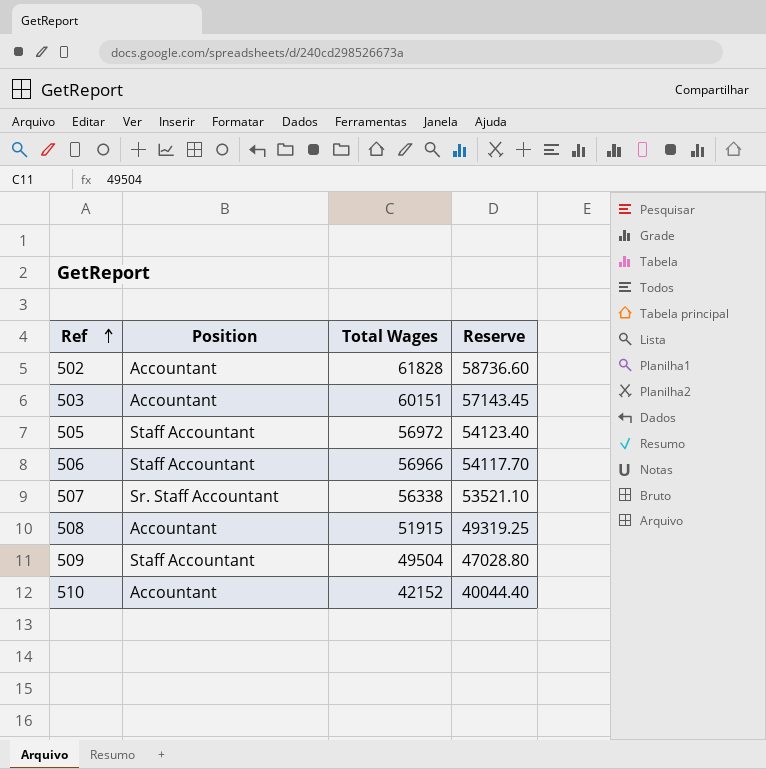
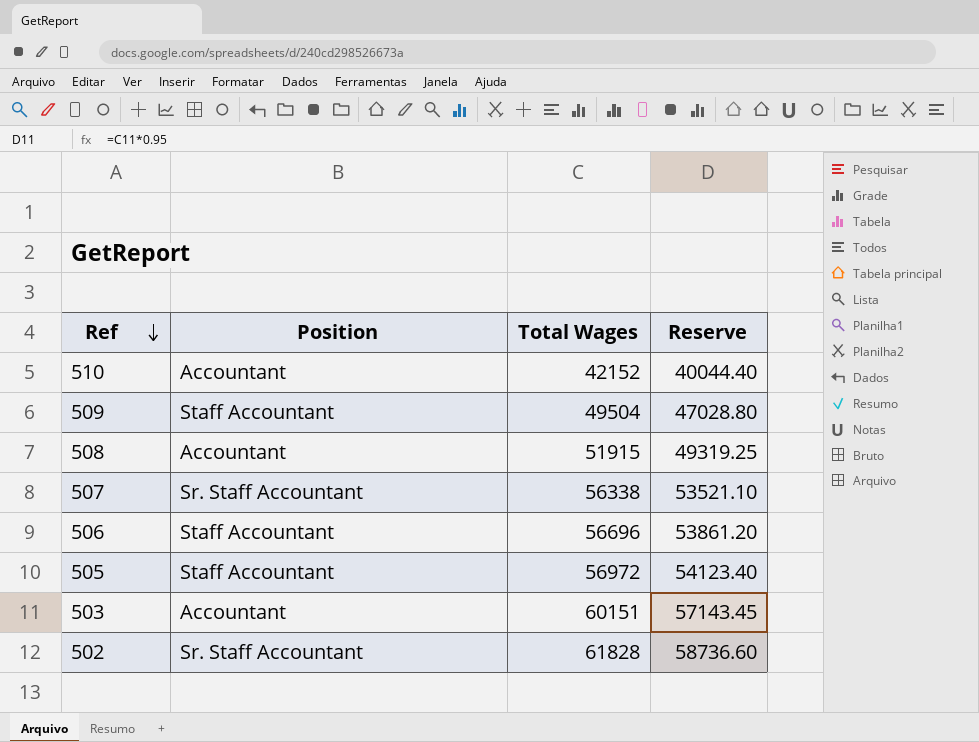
row order: Ref ascending -> Ref descending
506 | Total Wages: 56966 -> 56696
506 | Reserve: 54117.70 -> 53861.20
502 | Position: Accountant -> Sr. Staff Accountant

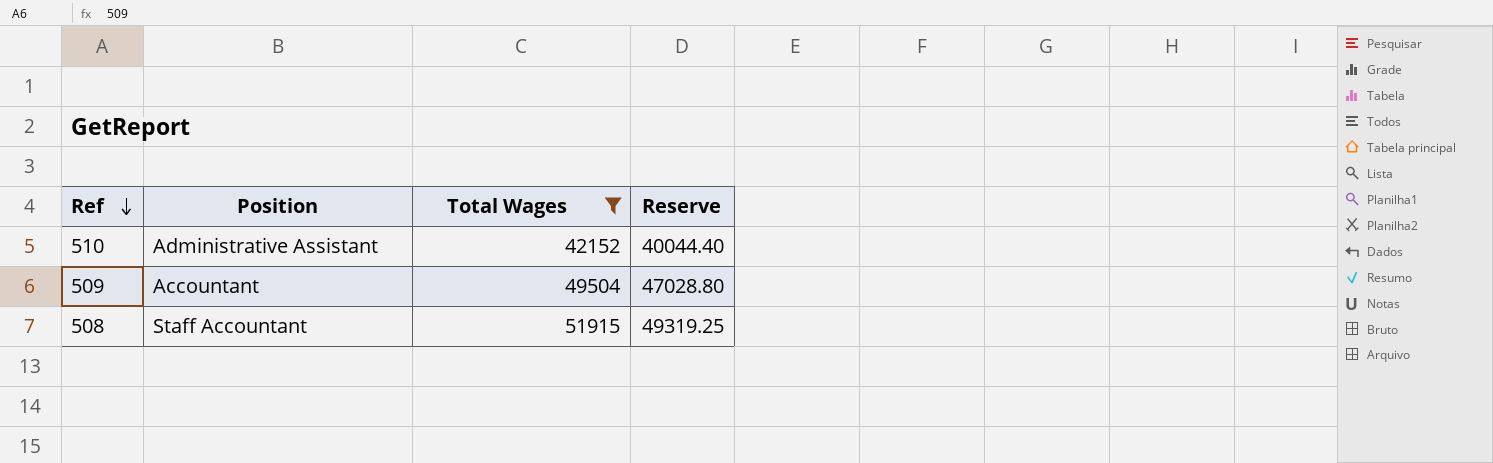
filter: none -> Total Wages <= 51915
510 | Position: Accountant -> Administrative Assistant
509 | Position: Staff Accountant -> Accountant
508 | Position: Accountant -> Staff Accountant

